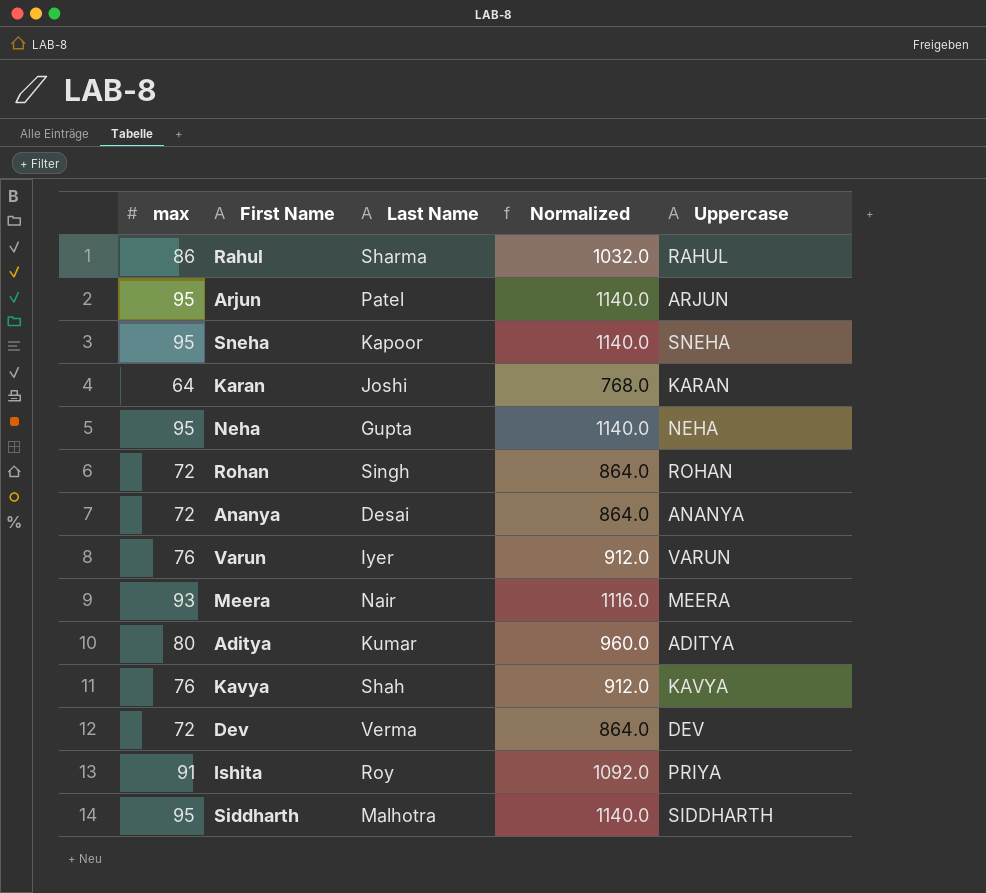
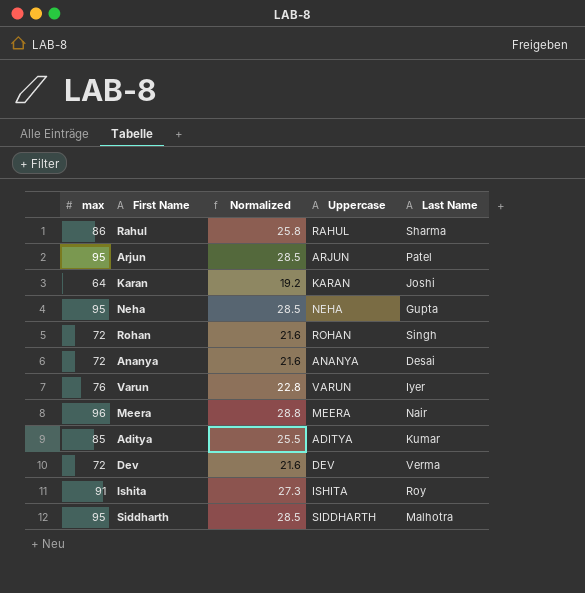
column Normalized | formula: [max] * 12 -> [max] * 0.3
column Last Name | position: 3 -> 5
row Sneha: 95 | Kapoor | 1140.0 | SNEHA -> none
row Kavya: 76 | Shah | 912.0 | KAVYA -> none
Meera | max: 93 -> 96
Aditya | max: 80 -> 85
Ishita | Uppercase: PRIYA -> ISHITA

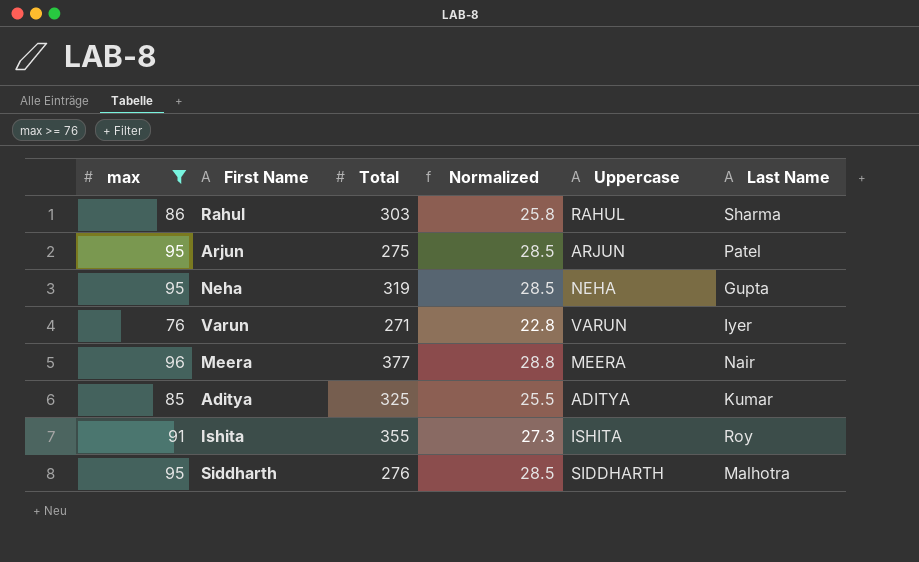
filter: none -> max >= 76
column Total | position: none -> 3

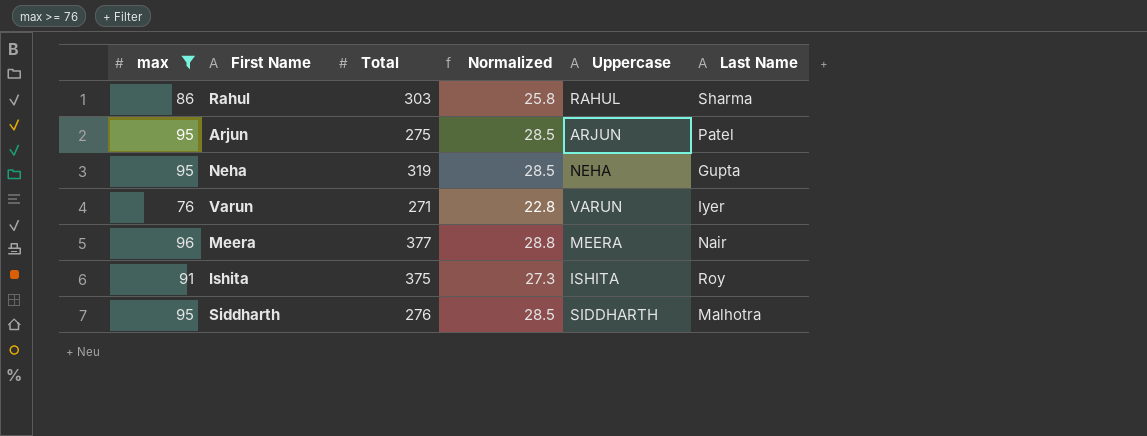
row Aditya: 85 | 325 | 25.5 | ADITYA | Kumar -> none
Ishita | Total: 355 -> 375

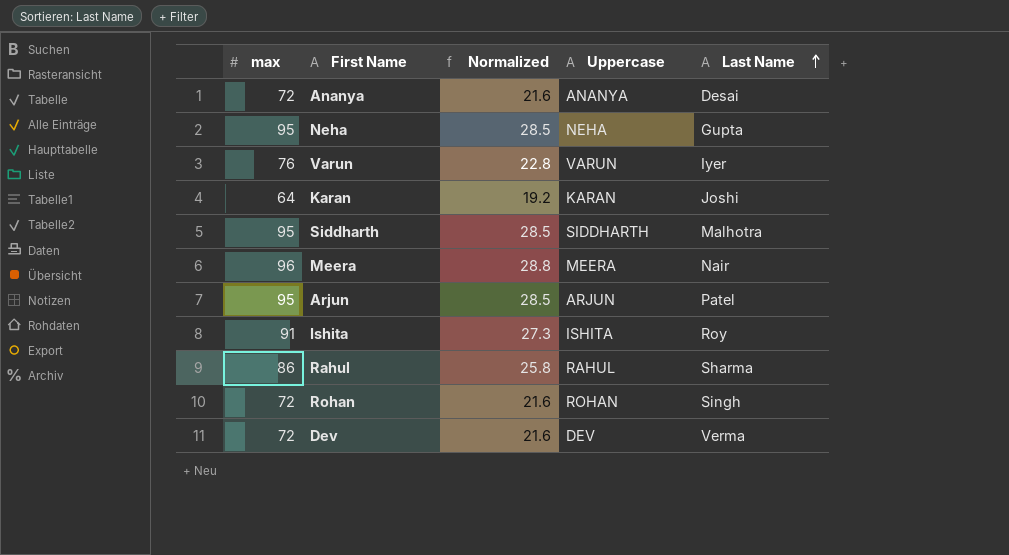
filter: max >= 76 -> none
row order: none -> Last Name ascending
column Total | position: 3 -> none

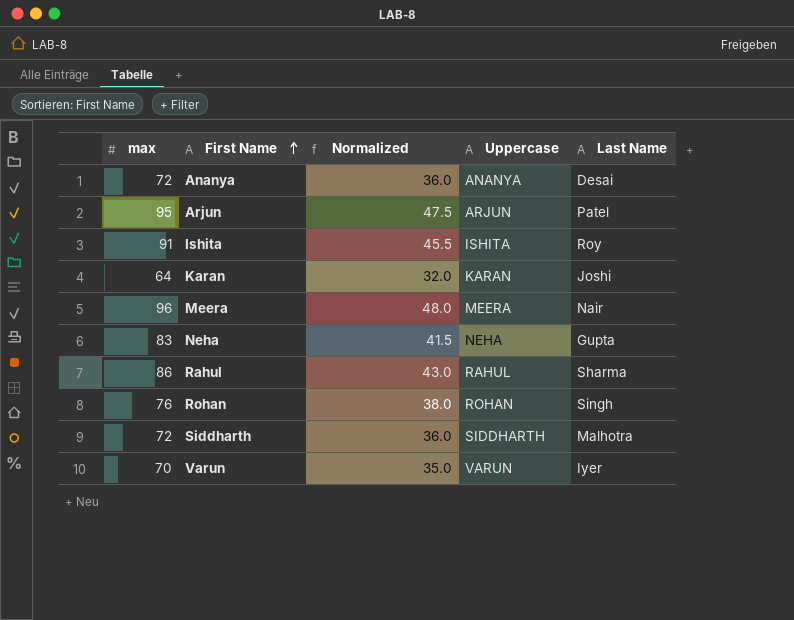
row order: Last Name ascending -> First Name ascending
column Normalized | formula: [max] * 0.3 -> [max] * 0.5
row Dev: 72 | 21.6 | DEV | Verma -> none
Neha | max: 95 -> 83
Rohan | max: 72 -> 76
Siddharth | max: 95 -> 72
Varun | max: 76 -> 70

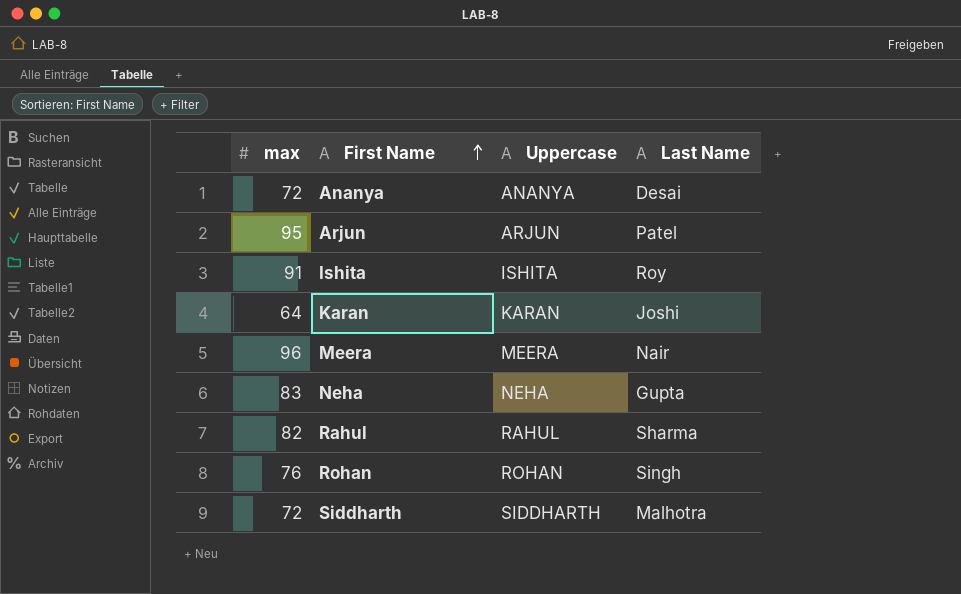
column Normalized | formula: [max] * 0.5 -> none
row Varun: 70 | 35.0 | VARUN | Iyer -> none
Rahul | max: 86 -> 82

